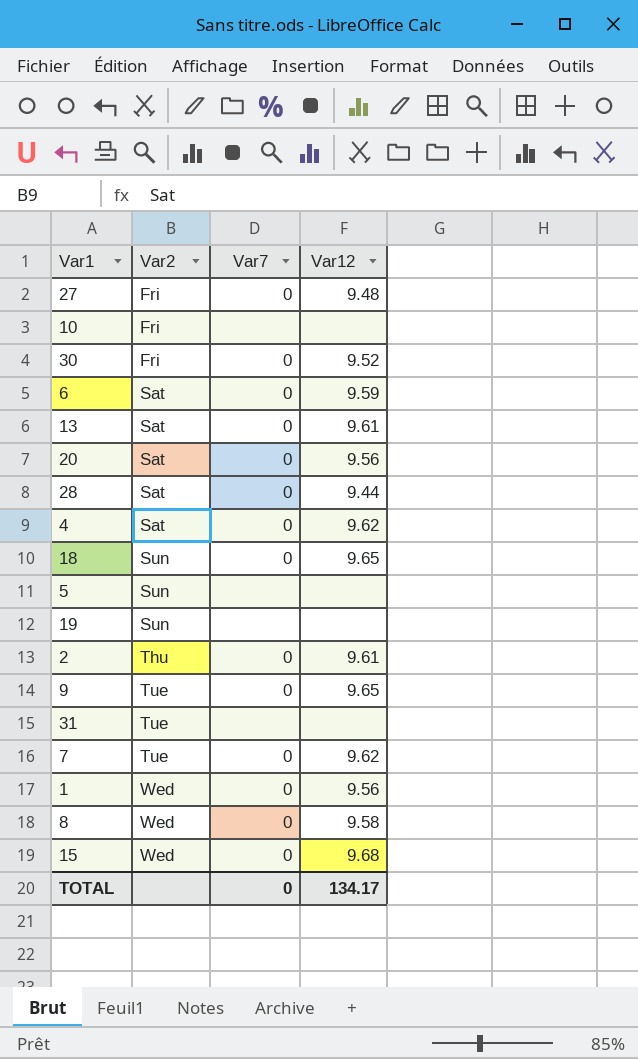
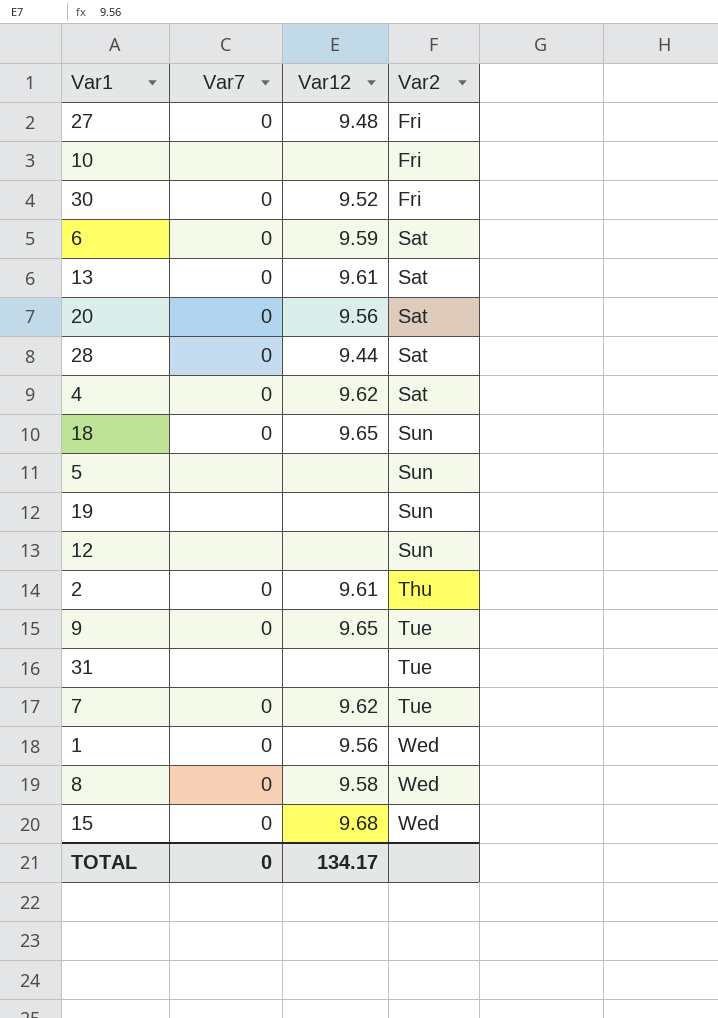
column Var2 | position: 2 -> 4
row 12: none -> none | none | Sun

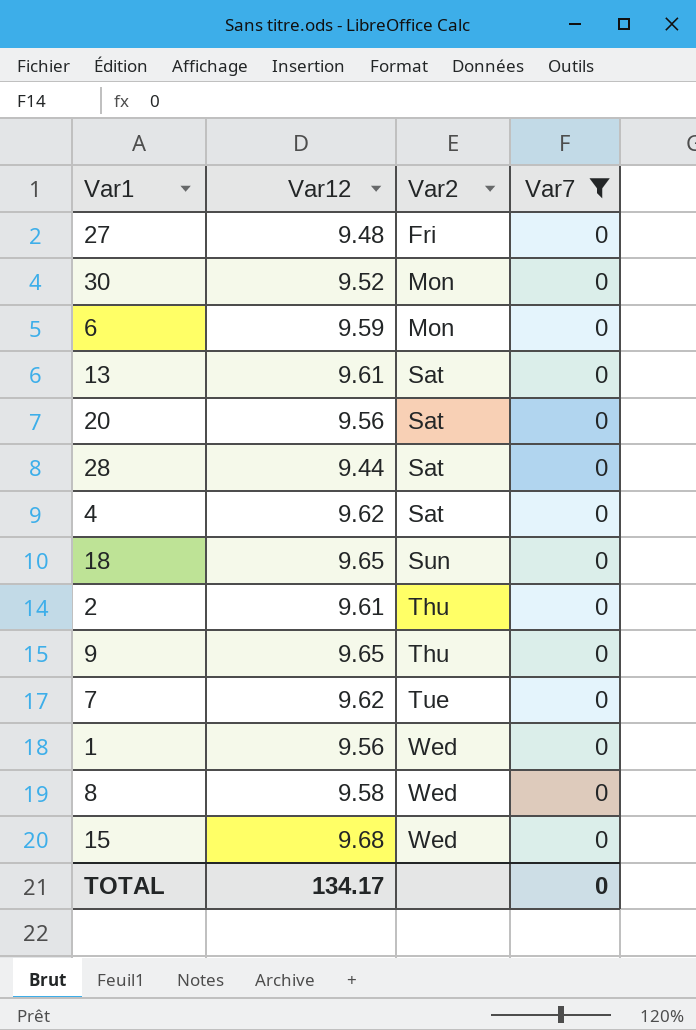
filter: none -> Var7 = 0
column Var7 | position: 2 -> 4
30 | Var2: Fri -> Mon
6 | Var2: Sat -> Mon
9 | Var2: Tue -> Thu

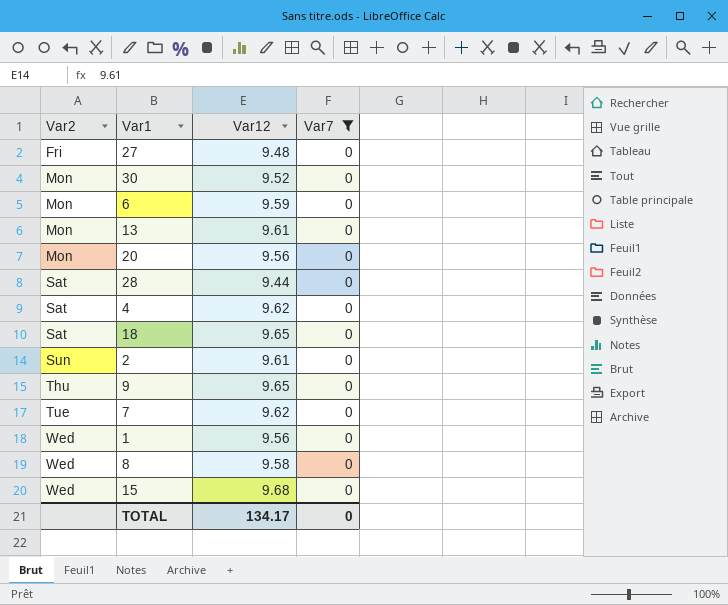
column Var2 | position: 3 -> 1
13 | Var2: Sat -> Mon
20 | Var2: Sat -> Mon
18 | Var2: Sun -> Sat
2 | Var2: Thu -> Sun

